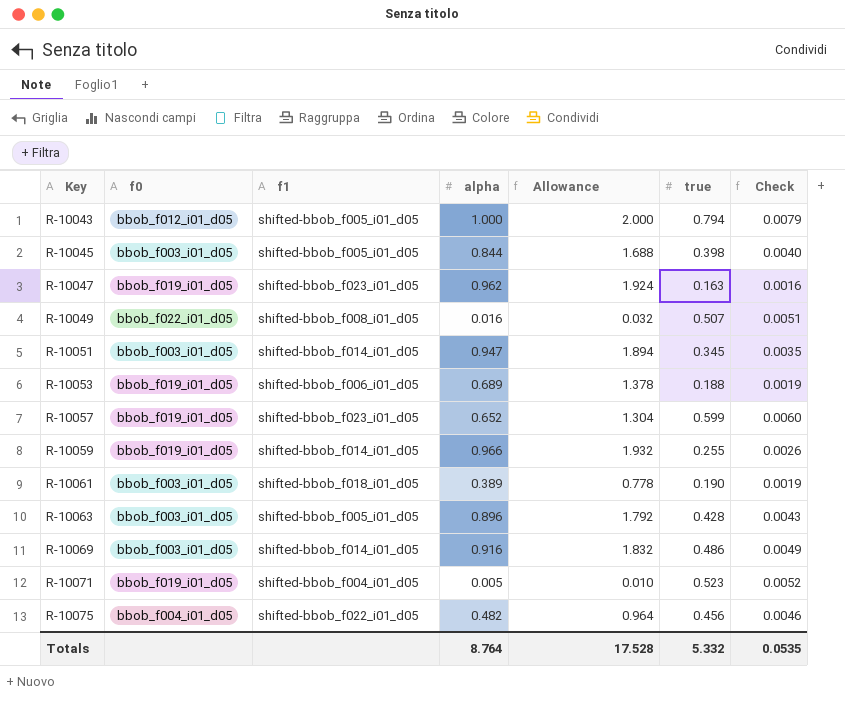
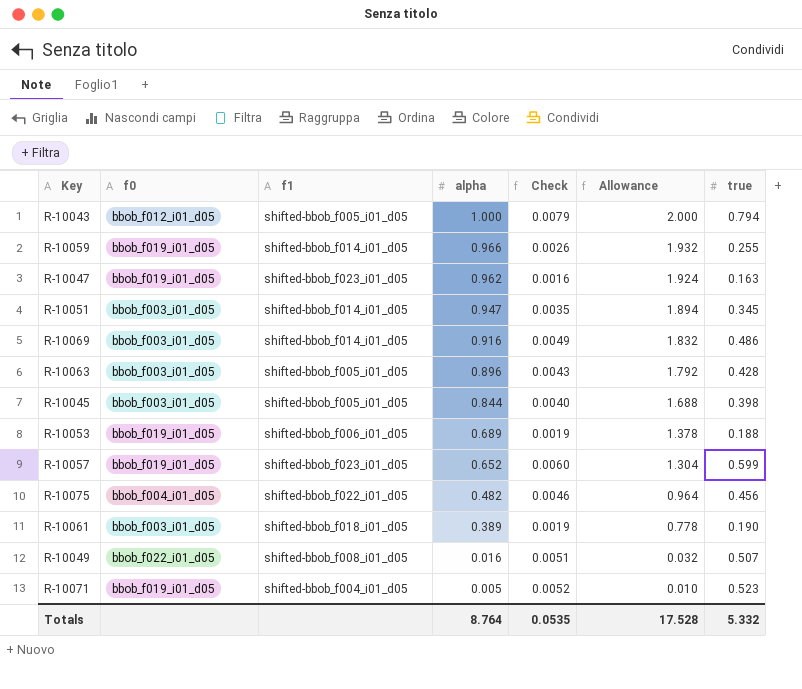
row order: Key ascending -> alpha descending
column Check | position: 7 -> 5

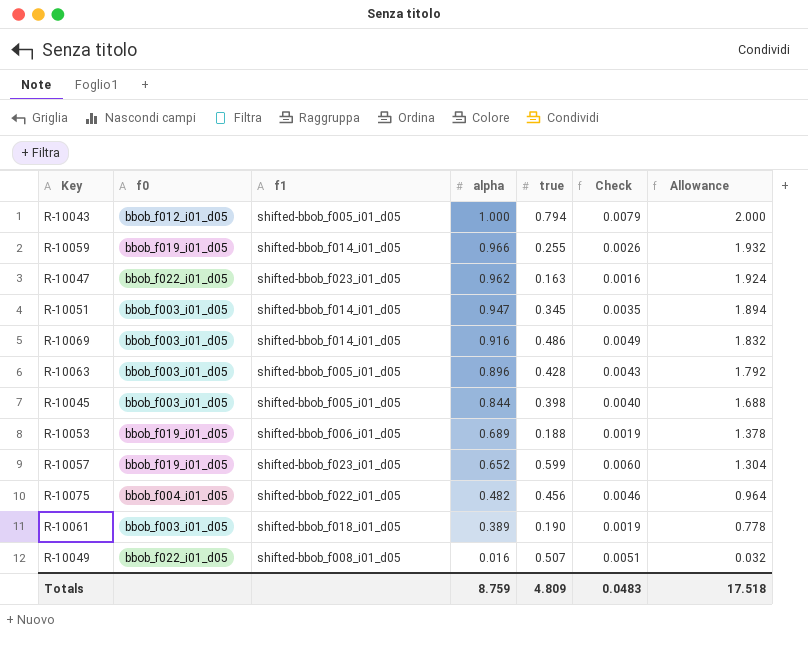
column true | position: 7 -> 5
row R-10071: bbob_f019_i01_d05 | shifted-bbob_f004_i01_d05 | 0.005 | 0.0052 | 0.010 | 0.523 -> none
R-10047 | f0: bbob_f019_i01_d05 -> bbob_f022_i01_d05
Totals | alpha: 8.764 -> 8.759
Totals | true: 5.332 -> 4.809
Totals | Check: 0.0535 -> 0.0483
Totals | Allowance: 17.528 -> 17.518

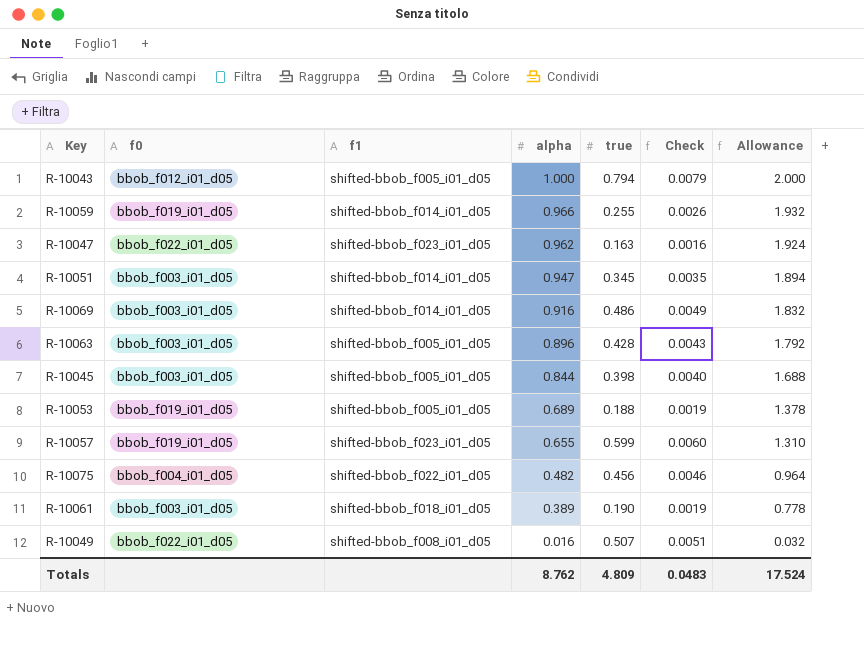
R-10053 | f1: shifted-bbob_f006_i01_d05 -> shifted-bbob_f005_i01_d05
R-10057 | alpha: 0.652 -> 0.655
R-10057 | Allowance: 1.304 -> 1.310
Totals | alpha: 8.759 -> 8.762
Totals | Allowance: 17.518 -> 17.524

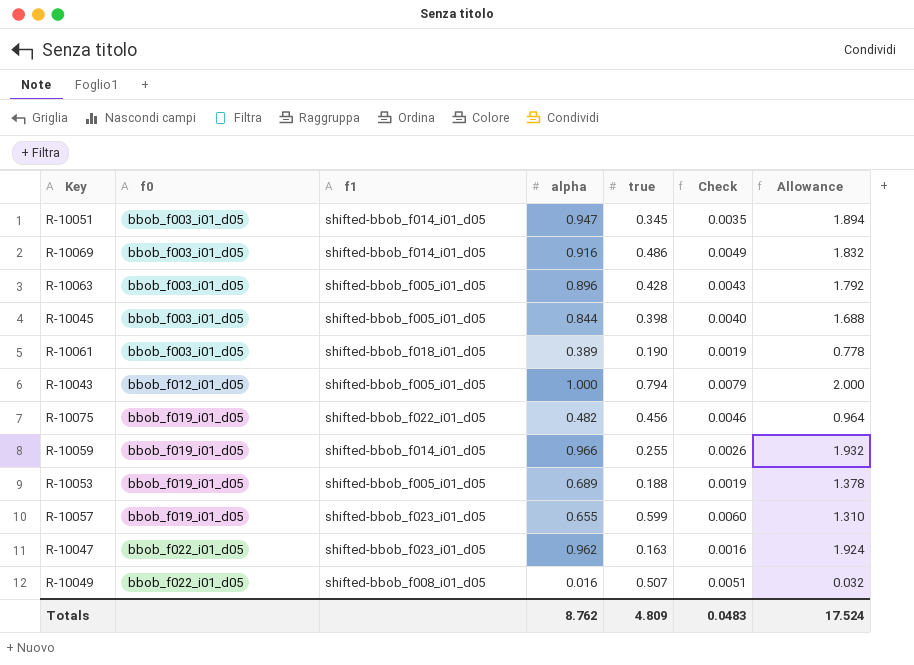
row order: alpha descending -> f0 ascending
R-10075 | f0: bbob_f004_i01_d05 -> bbob_f019_i01_d05

